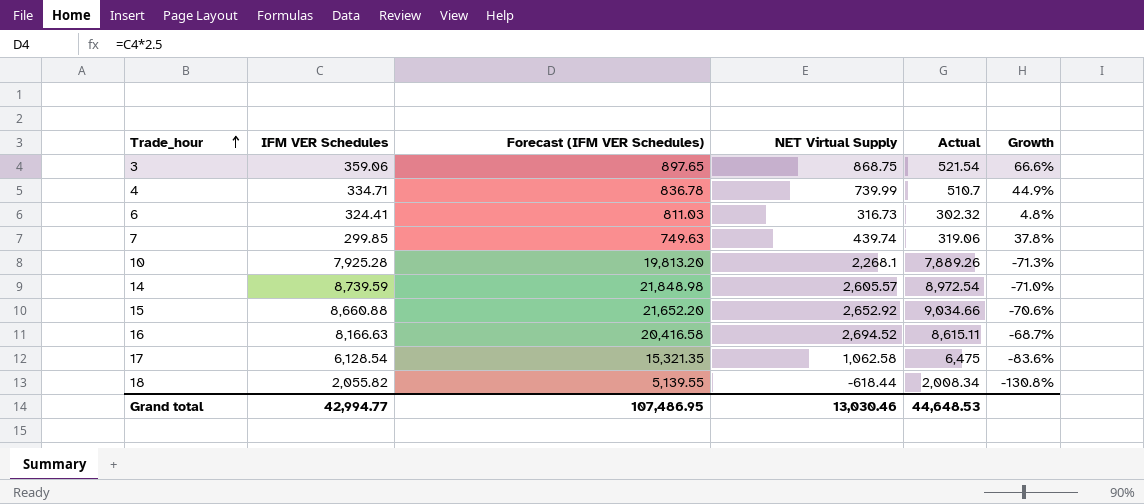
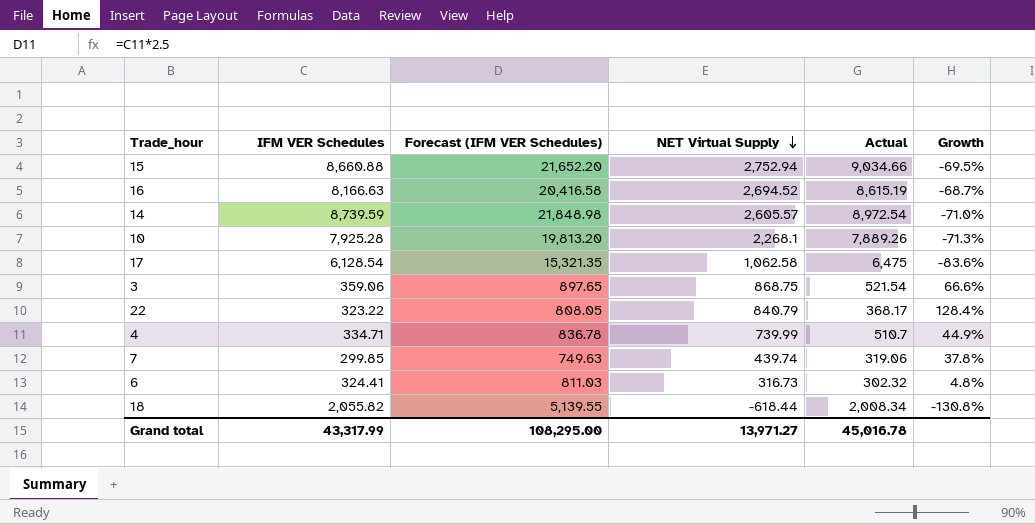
row order: Trade_hour ascending -> NET Virtual Supply descending
15 | NET Virtual Supply: 2,652.92 -> 2,752.94
15 | Growth: -70.6% -> -69.5%
16 | Actual: 8,615.11 -> 8,615.19
row 22: none -> 323.22 | 808.05 | 840.79 | 368.17 | 128.4%
Grand total | IFM VER Schedules: 42,994.77 -> 43,317.99
Grand total | Forecast (IFM VER Schedules): 107,486.95 -> 108,295.00
Grand total | NET Virtual Supply: 13,030.46 -> 13,971.27
Grand total | Actual: 44,648.53 -> 45,016.78

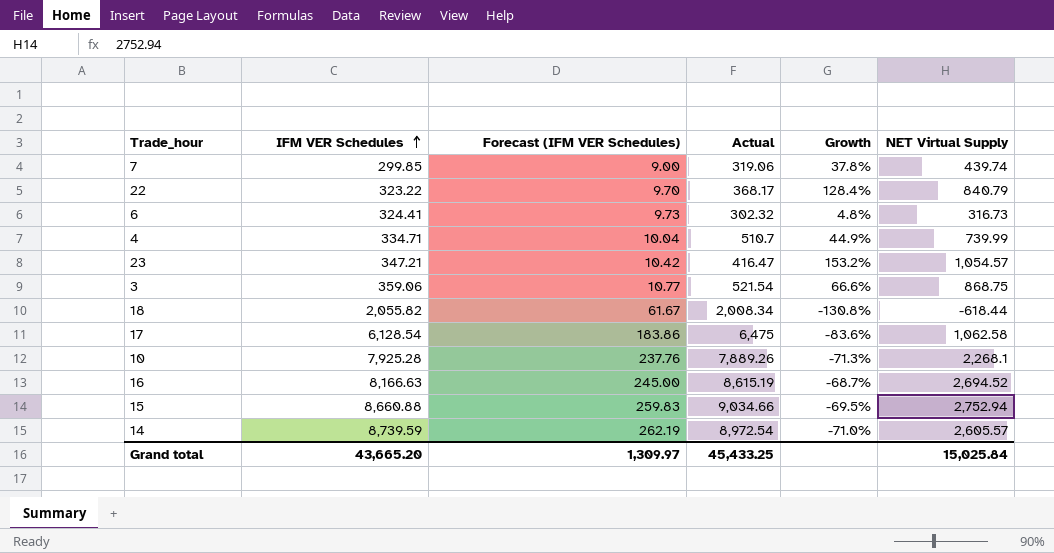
row order: NET Virtual Supply descending -> IFM VER Schedules ascending
column Forecast (IFM VER Schedules) | formula: [IFM VER Schedules] * 2.5 -> [IFM VER Schedules] * 0.03
column NET Virtual Supply | position: 4 -> 6
row 23: none -> 347.21 | 10.42 | 416.47 | 153.2% | 1,054.57
Grand total | IFM VER Schedules: 43,317.99 -> 43,665.20
Grand total | Forecast (IFM VER Schedules): 108,295.00 -> 1,309.97
Grand total | Actual: 45,016.78 -> 45,433.25
Grand total | NET Virtual Supply: 13,971.27 -> 15,025.84

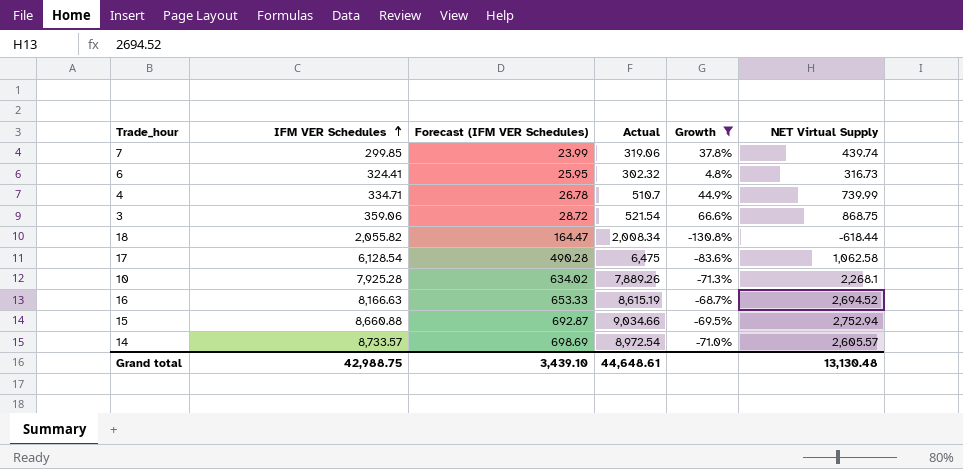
filter: none -> Growth <= 66.6%
column Forecast (IFM VER Schedules) | formula: [IFM VER Schedules] * 0.03 -> [IFM VER Schedules] * 0.08
14 | IFM VER Schedules: 8,739.59 -> 8,733.57
Grand total | IFM VER Schedules: 43,665.20 -> 42,988.75
Grand total | Forecast (IFM VER Schedules): 1,309.97 -> 3,439.10
Grand total | Actual: 45,433.25 -> 44,648.61
Grand total | NET Virtual Supply: 15,025.84 -> 13,130.48

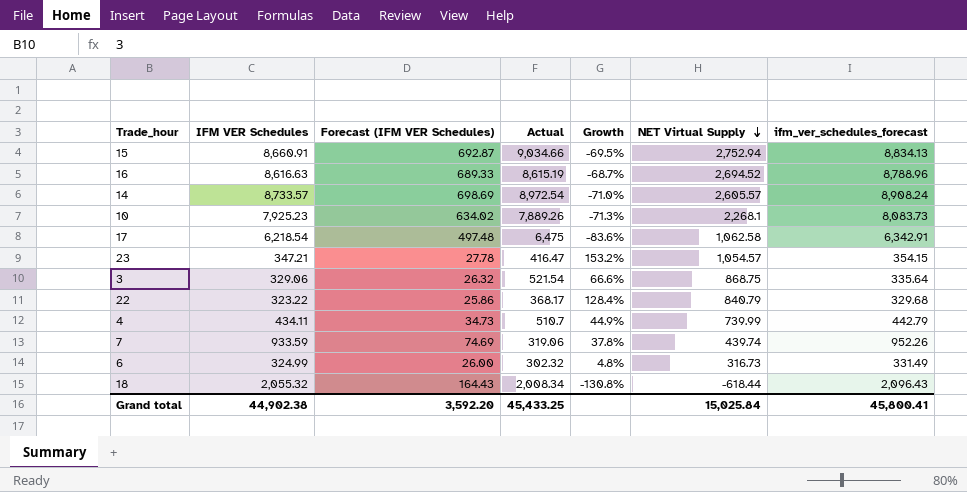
filter: Growth <= 66.6% -> none
row order: IFM VER Schedules ascending -> NET Virtual Supply descending
column ifm_ver_schedules_forecast | formula: none -> [IFM VER Schedules] * 1.02
15 | IFM VER Schedules: 8,660.88 -> 8,660.91
16 | IFM VER Schedules: 8,166.63 -> 8,616.63
16 | Forecast (IFM VER Schedules): 653.33 -> 689.33
10 | IFM VER Schedules: 7,925.28 -> 7,925.23
17 | IFM VER Schedules: 6,128.54 -> 6,218.54
17 | Forecast (IFM VER Schedules): 490.28 -> 497.48
3 | IFM VER Schedules: 359.06 -> 329.06
3 | Forecast (IFM VER Schedules): 28.72 -> 26.32
4 | IFM VER Schedules: 334.71 -> 434.11
4 | Forecast (IFM VER Schedules): 26.78 -> 34.73
7 | IFM VER Schedules: 299.85 -> 933.59
7 | Forecast (IFM VER Schedules): 23.99 -> 74.69
6 | IFM VER Schedules: 324.41 -> 324.99
6 | Forecast (IFM VER Schedules): 25.95 -> 26.00
18 | IFM VER Schedules: 2,055.82 -> 2,055.32
18 | Forecast (IFM VER Schedules): 164.47 -> 164.43
Grand total | IFM VER Schedules: 42,988.75 -> 44,902.38
Grand total | Forecast (IFM VER Schedules): 3,439.10 -> 3,592.20
Grand total | Actual: 44,648.61 -> 45,433.25
Grand total | NET Virtual Supply: 13,130.48 -> 15,025.84

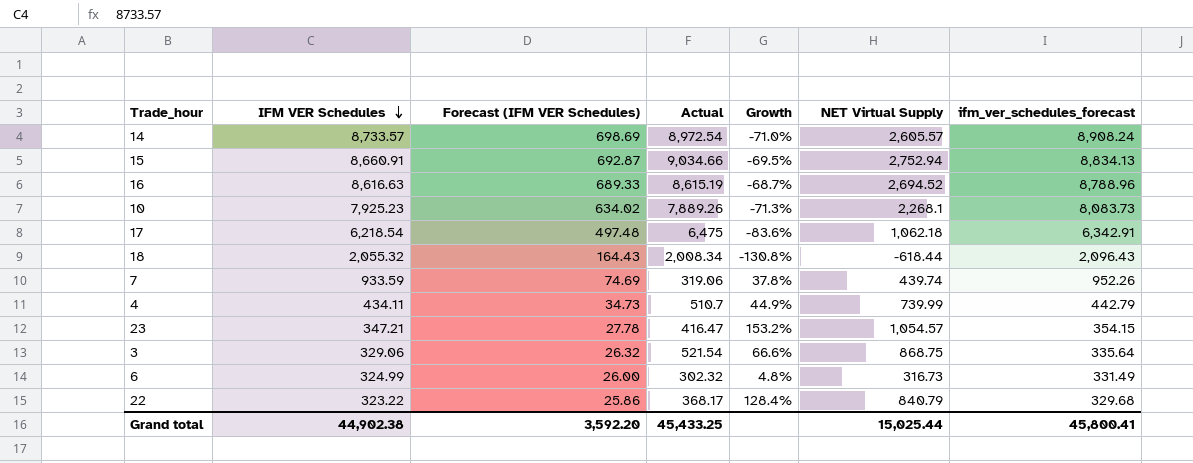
row order: NET Virtual Supply descending -> IFM VER Schedules descending
17 | NET Virtual Supply: 1,062.58 -> 1,062.18
Grand total | NET Virtual Supply: 15,025.84 -> 15,025.44

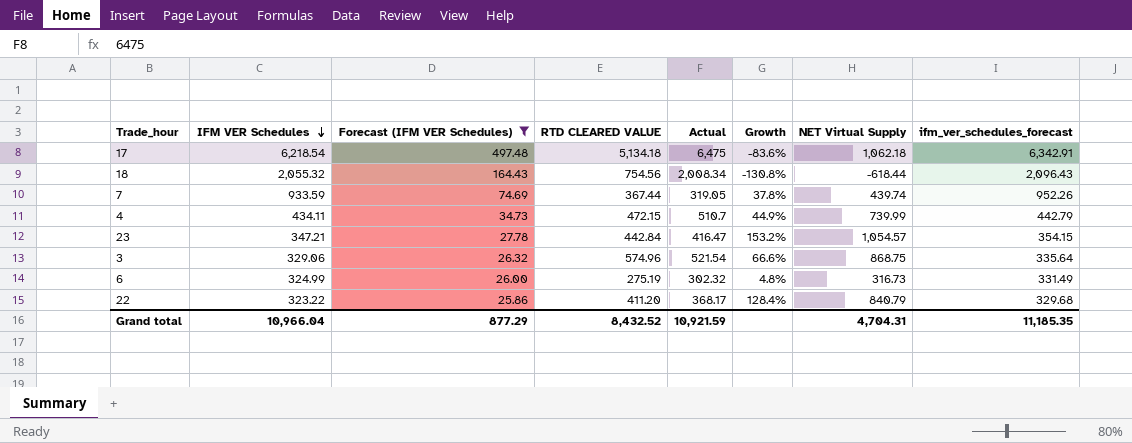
filter: none -> Forecast (IFM VER Schedules) <= 497.48
column RTD CLEARED VALUE | position: none -> 4
7 | Actual: 319.06 -> 319.05
Grand total | IFM VER Schedules: 44,902.38 -> 10,966.04
Grand total | Forecast (IFM VER Schedules): 3,592.20 -> 877.29
Grand total | Actual: 45,433.25 -> 10,921.59
Grand total | NET Virtual Supply: 15,025.44 -> 4,704.31
Grand total | ifm_ver_schedules_forecast: 45,800.41 -> 11,185.35

